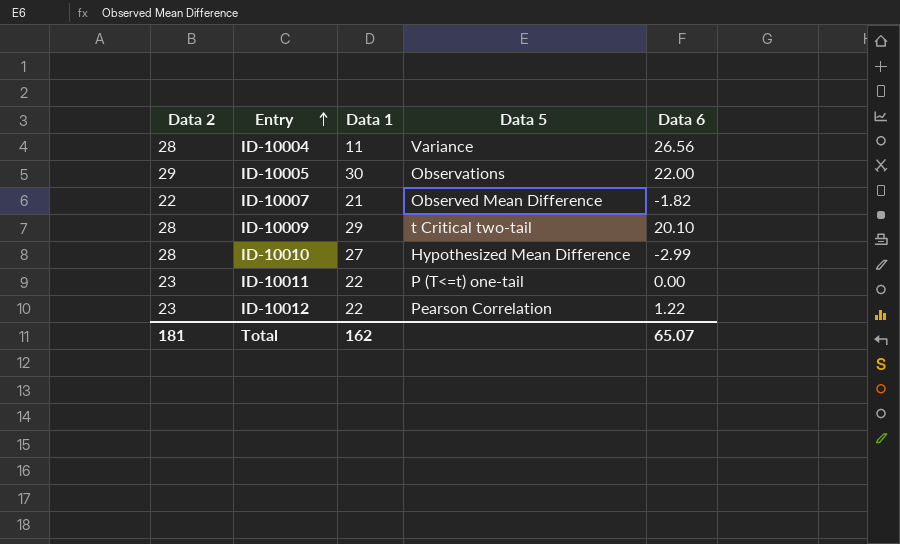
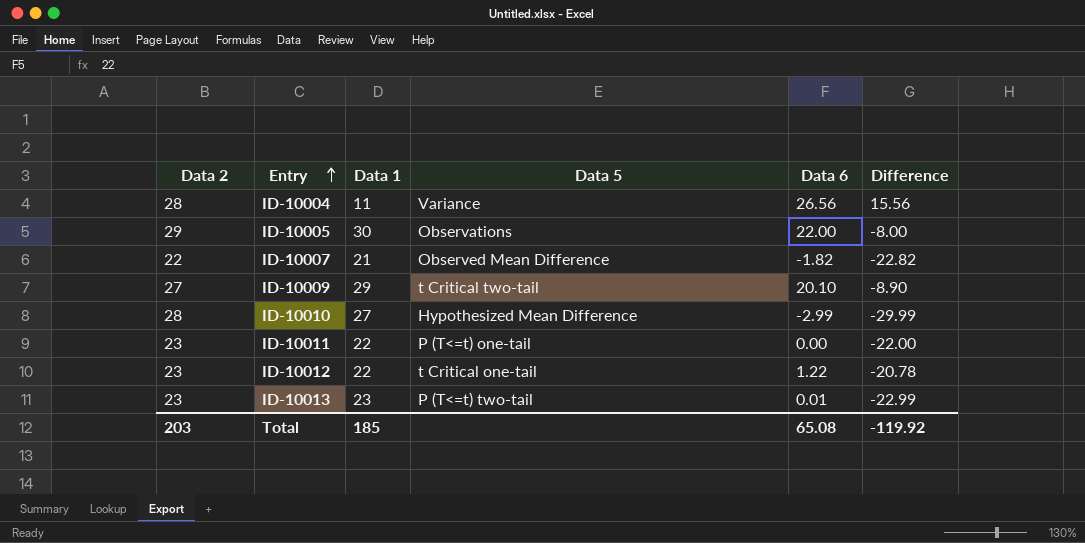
column Difference | formula: none -> [Data 6] - [Data 1]
ID-10009 | Data 2: 28 -> 27
ID-10012 | Data 5: Pearson Correlation -> t Critical one-tail
row ID-10013: none -> 23 | 23 | P (T<=t) two-tail | 0.01 | -22.99
Total | Data 2: 181 -> 203
Total | Data 1: 162 -> 185
Total | Data 6: 65.07 -> 65.08

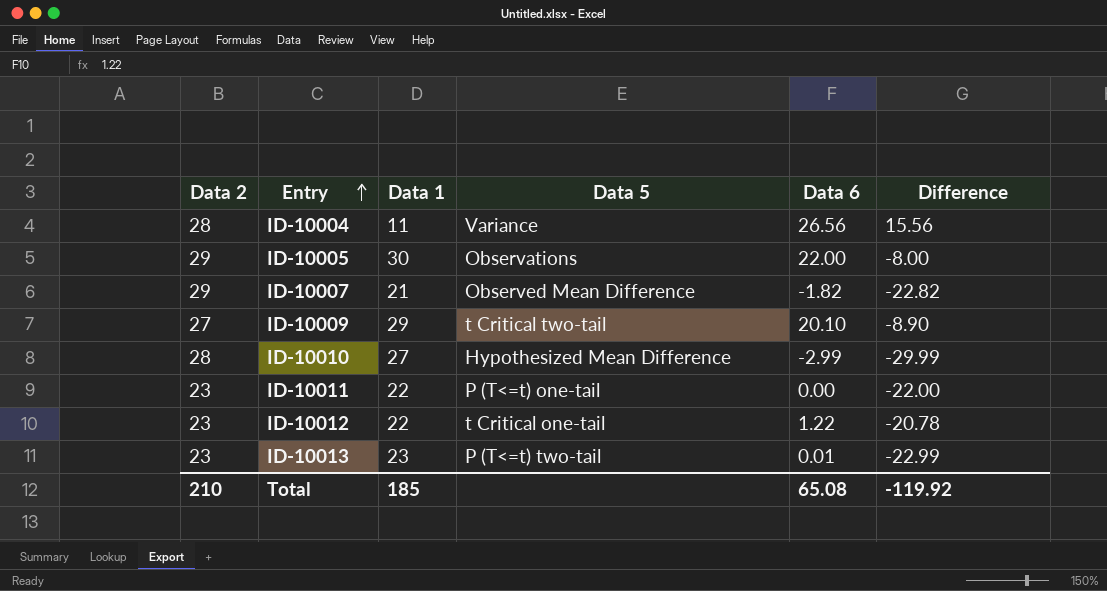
ID-10007 | Data 2: 22 -> 29
Total | Data 2: 203 -> 210

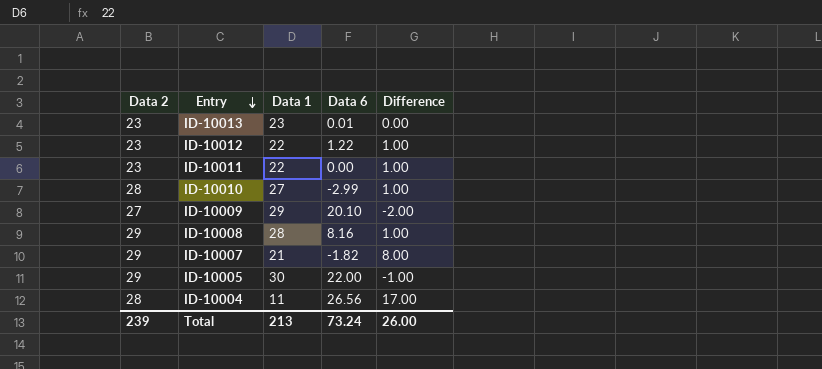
row order: Entry ascending -> Entry descending
column Data 5 | position: 4 -> none
column Difference | formula: [Data 6] - [Data 1] -> [Data 2] - [Data 1]
row ID-10008: none -> 29 | 28 | 8.16 | 1.00
Total | Data 2: 210 -> 239
Total | Data 1: 185 -> 213
Total | Data 6: 65.08 -> 73.24
Total | Difference: -119.92 -> 26.00

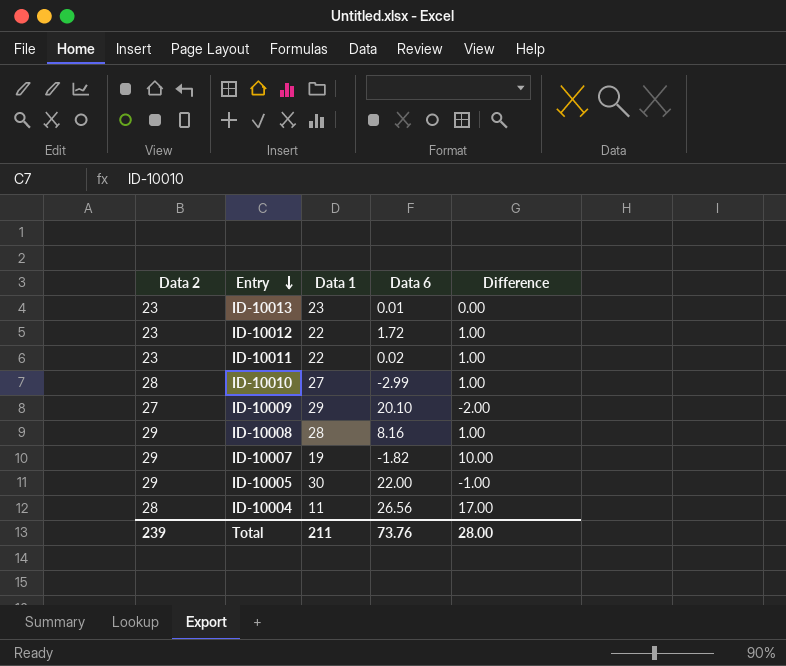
ID-10012 | Data 6: 1.22 -> 1.72
ID-10011 | Data 6: 0.00 -> 0.02
ID-10007 | Data 1: 21 -> 19
ID-10007 | Difference: 8.00 -> 10.00
Total | Data 1: 213 -> 211
Total | Data 6: 73.24 -> 73.76
Total | Difference: 26.00 -> 28.00

